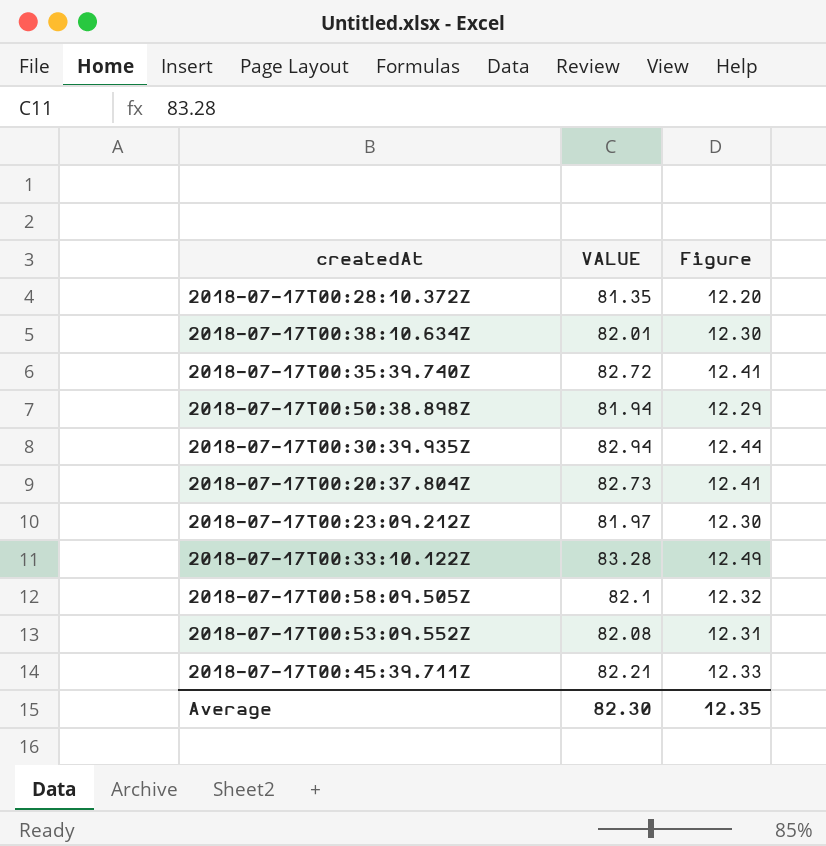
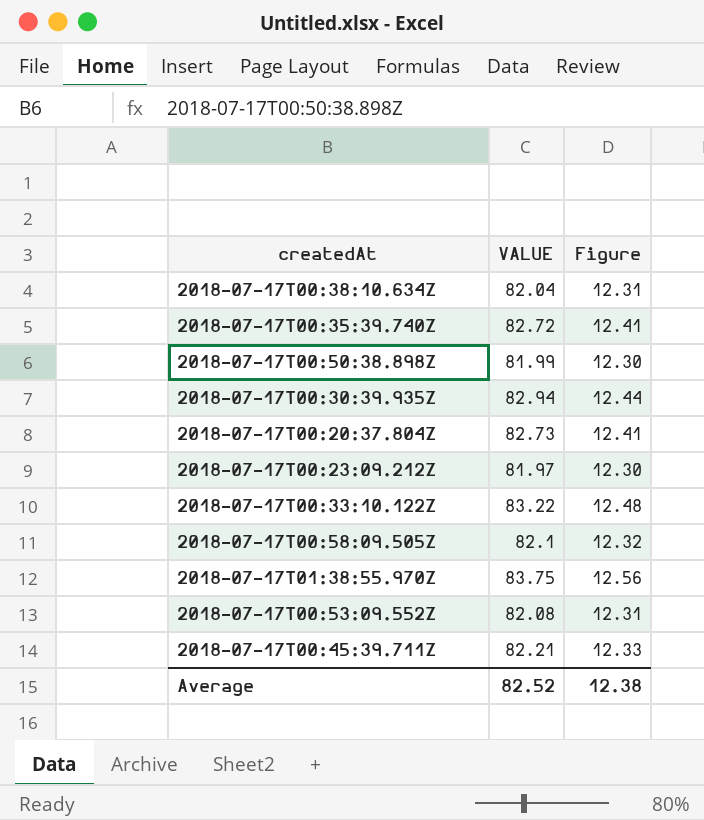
row 2018-07-17T00:28:10.372Z: 81.35 | 12.20 -> none
2018-07-17T00:38:10.634Z | VALUE: 82.01 -> 82.04
2018-07-17T00:38:10.634Z | Figure: 12.30 -> 12.31
2018-07-17T00:50:38.898Z | VALUE: 81.94 -> 81.99
2018-07-17T00:50:38.898Z | Figure: 12.29 -> 12.30
2018-07-17T00:33:10.122Z | VALUE: 83.28 -> 83.22
2018-07-17T00:33:10.122Z | Figure: 12.49 -> 12.48
row 2018-07-17T01:38:55.970Z: none -> 83.75 | 12.56
Average | VALUE: 82.30 -> 82.52
Average | Figure: 12.35 -> 12.38

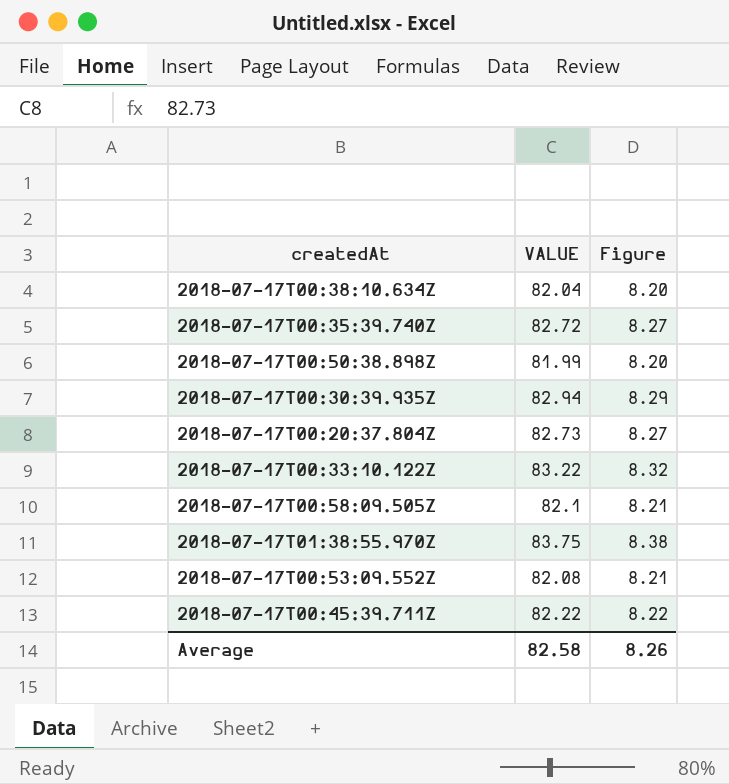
column Figure | formula: [VALUE] * 0.15 -> [VALUE] * 0.1
row 2018-07-17T00:23:09.212Z: 81.97 | 12.30 -> none
2018-07-17T00:45:39.711Z | VALUE: 82.21 -> 82.22
Average | VALUE: 82.52 -> 82.58
Average | Figure: 12.38 -> 8.26

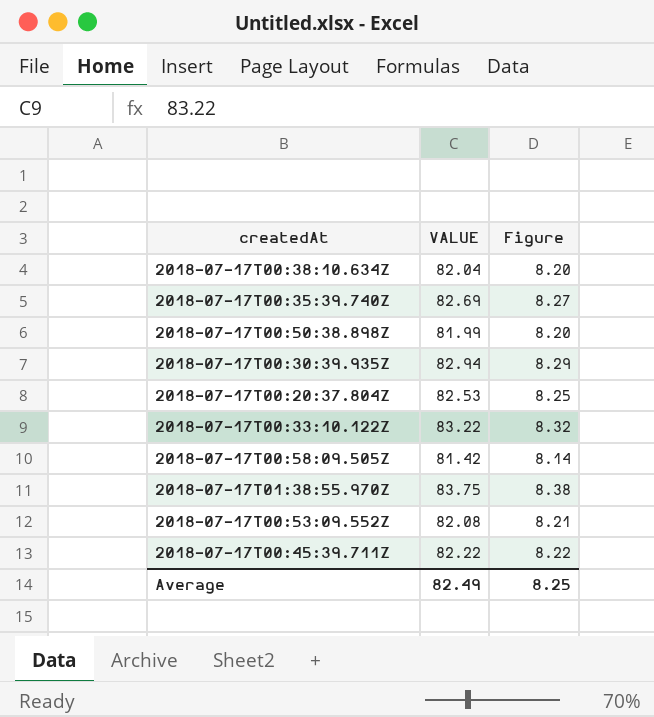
2018-07-17T00:35:39.740Z | VALUE: 82.72 -> 82.69
2018-07-17T00:20:37.804Z | VALUE: 82.73 -> 82.53
2018-07-17T00:20:37.804Z | Figure: 8.27 -> 8.25
2018-07-17T00:58:09.505Z | VALUE: 82.1 -> 81.42
2018-07-17T00:58:09.505Z | Figure: 8.21 -> 8.14
Average | VALUE: 82.58 -> 82.49
Average | Figure: 8.26 -> 8.25

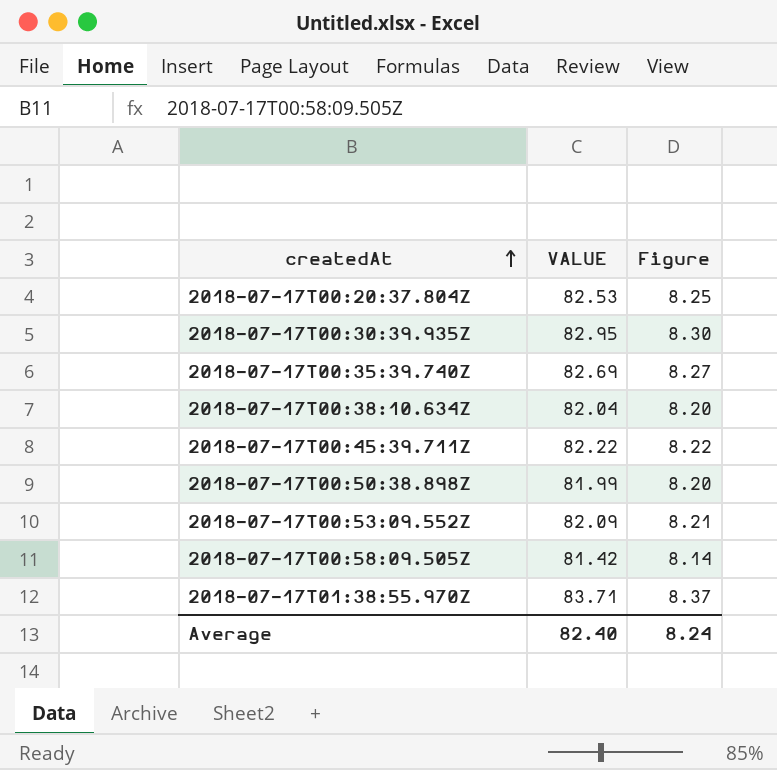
row order: none -> createdAt ascending
row 2018-07-17T00:33:10.122Z: 83.22 | 8.32 -> none
2018-07-17T00:30:39.935Z | VALUE: 82.94 -> 82.95
2018-07-17T00:30:39.935Z | Figure: 8.29 -> 8.30
2018-07-17T00:53:09.552Z | VALUE: 82.08 -> 82.09
2018-07-17T01:38:55.970Z | VALUE: 83.75 -> 83.71
2018-07-17T01:38:55.970Z | Figure: 8.38 -> 8.37
Average | VALUE: 82.49 -> 82.40
Average | Figure: 8.25 -> 8.24

